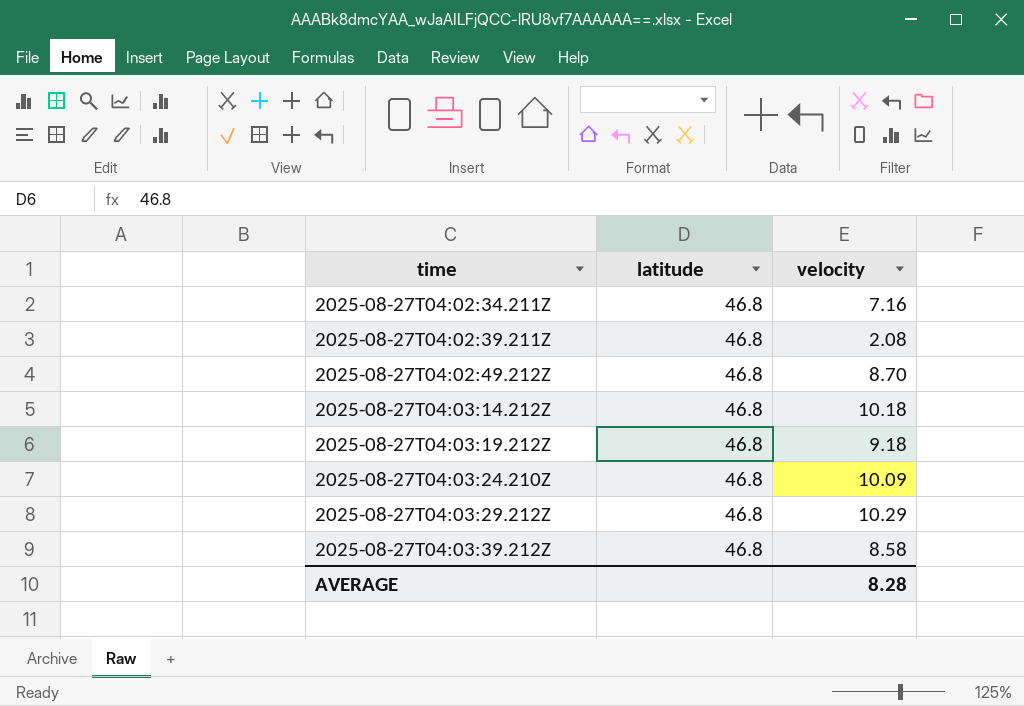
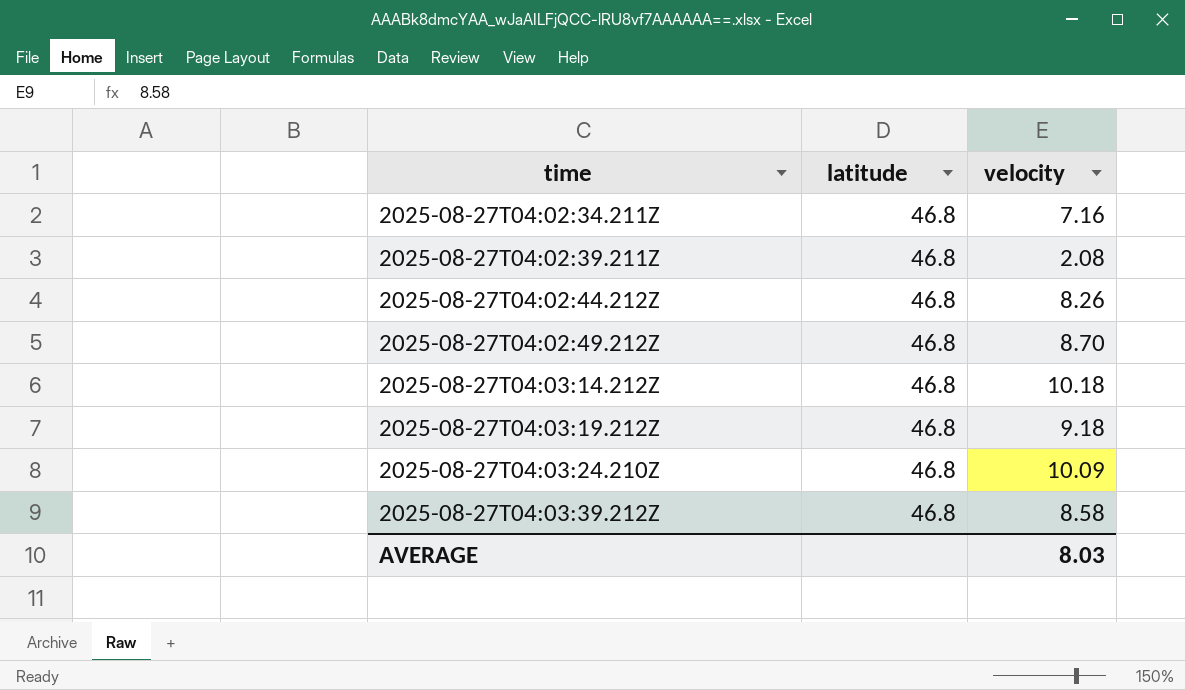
row 2025-08-27T04:03:29.212Z: 46.8 | 10.29 -> none
row 2025-08-27T04:02:44.212Z: none -> 46.8 | 8.26
AVERAGE | velocity: 8.28 -> 8.03

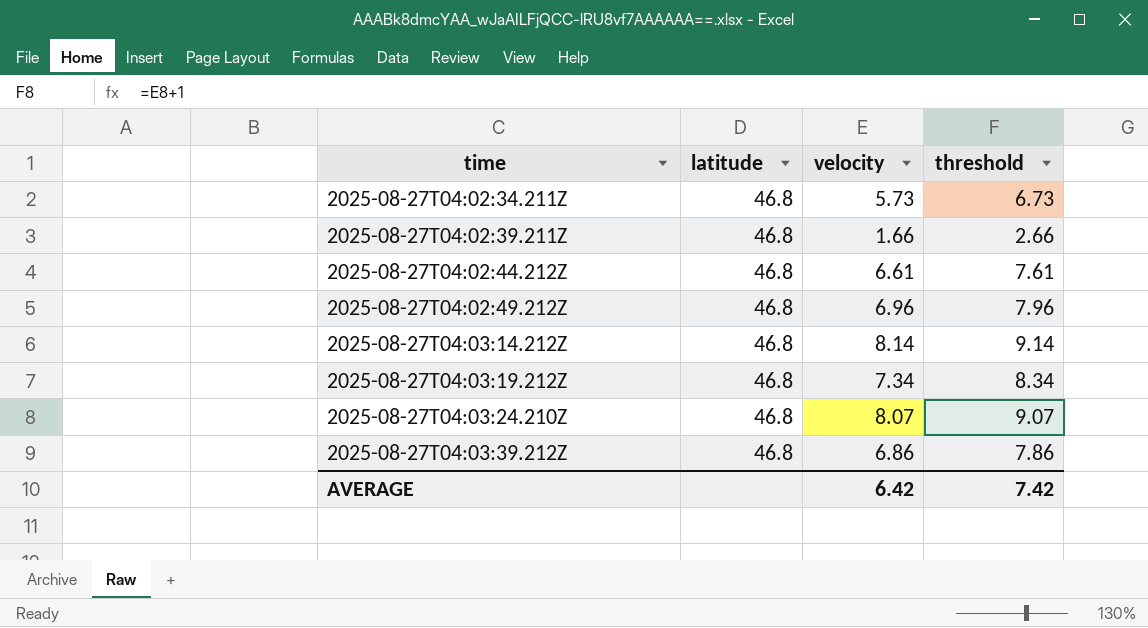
column threshold | formula: none -> [velocity] + 1
2025-08-27T04:02:34.211Z | velocity: 7.16 -> 5.73
2025-08-27T04:02:39.211Z | velocity: 2.08 -> 1.66
2025-08-27T04:02:44.212Z | velocity: 8.26 -> 6.61
2025-08-27T04:02:49.212Z | velocity: 8.70 -> 6.96
2025-08-27T04:03:14.212Z | velocity: 10.18 -> 8.14
2025-08-27T04:03:19.212Z | velocity: 9.18 -> 7.34
2025-08-27T04:03:24.210Z | velocity: 10.09 -> 8.07
2025-08-27T04:03:39.212Z | velocity: 8.58 -> 6.86
AVERAGE | velocity: 8.03 -> 6.42

